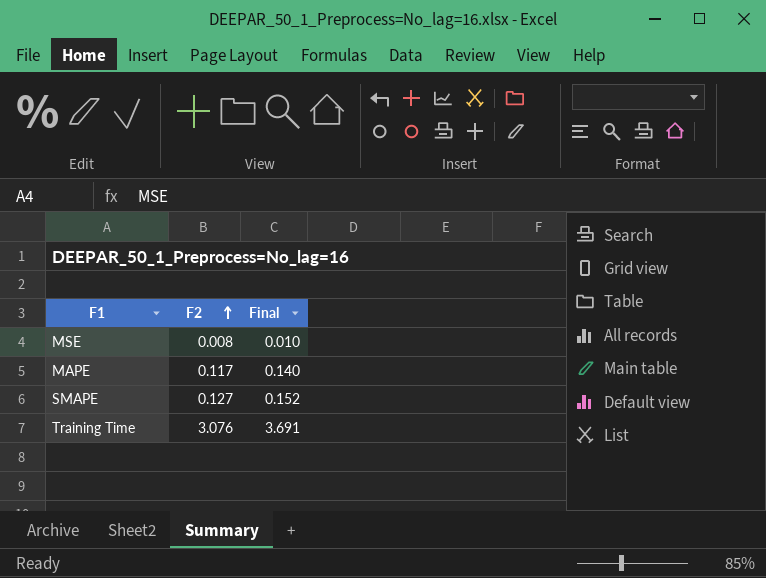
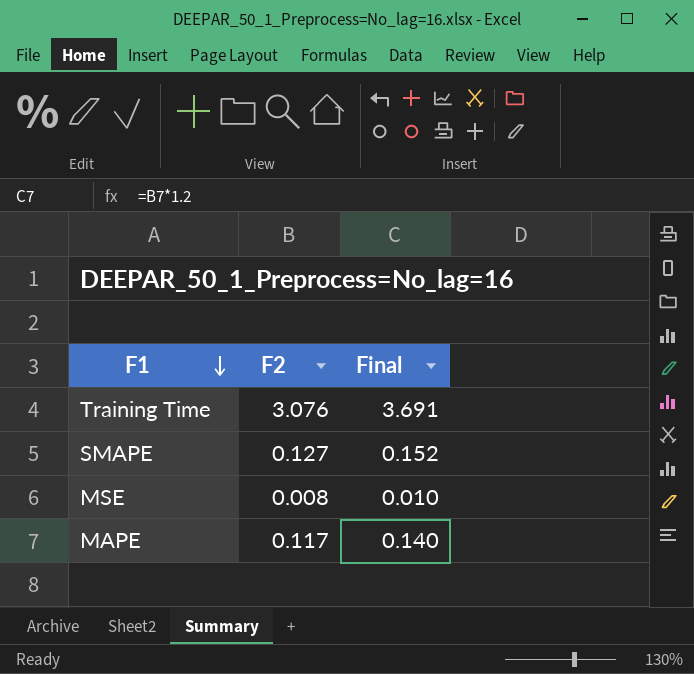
row order: F2 ascending -> F1 descending

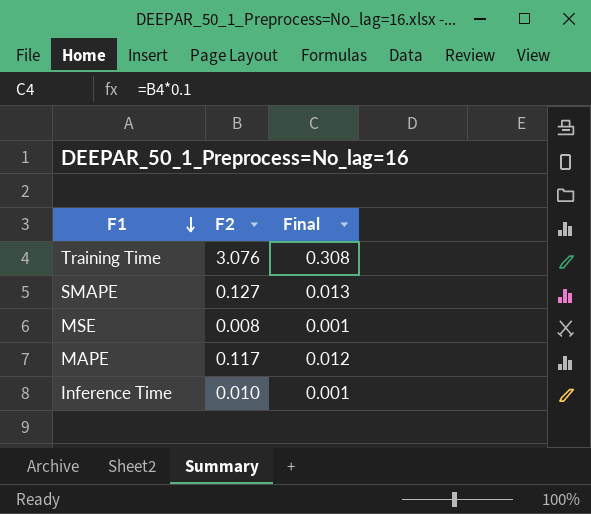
column Final | formula: [F2] * 1.2 -> [F2] * 0.1
row Inference Time: none -> 0.010 | 0.001

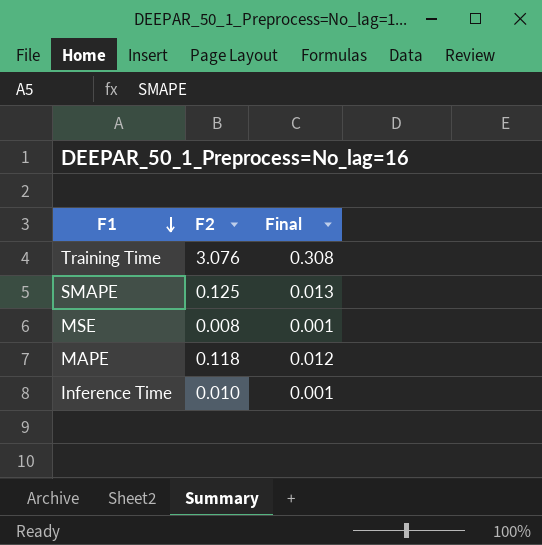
SMAPE | F2: 0.127 -> 0.125
MAPE | F2: 0.117 -> 0.118

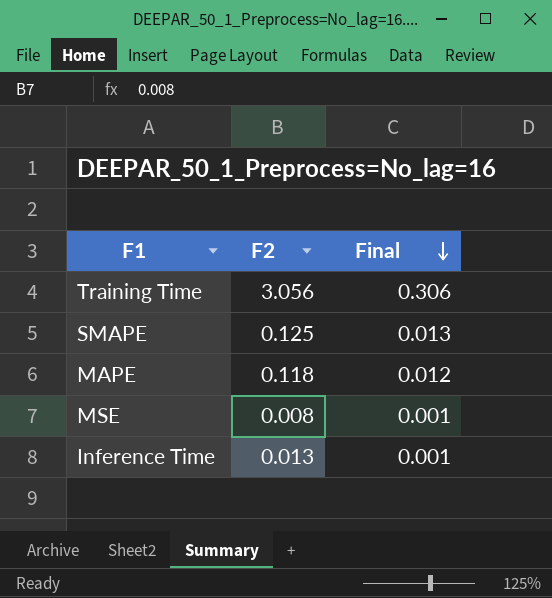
row order: F1 descending -> Final descending
Training Time | F2: 3.076 -> 3.056
Training Time | Final: 0.308 -> 0.306
Inference Time | F2: 0.010 -> 0.013

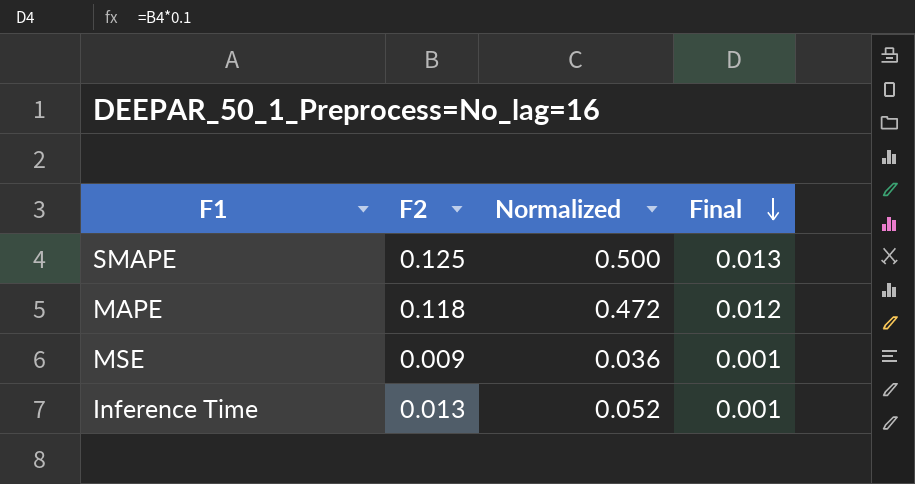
column Normalized | formula: none -> [F2] * 4
row Training Time: 3.056 | 0.306 -> none
MSE | F2: 0.008 -> 0.009

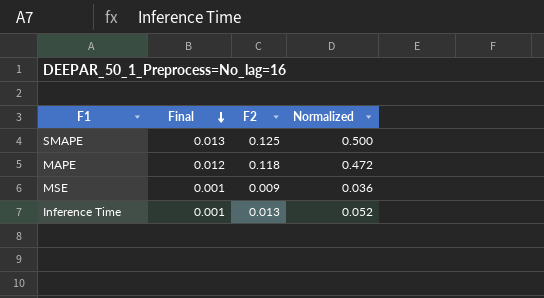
column Final | position: 4 -> 2

